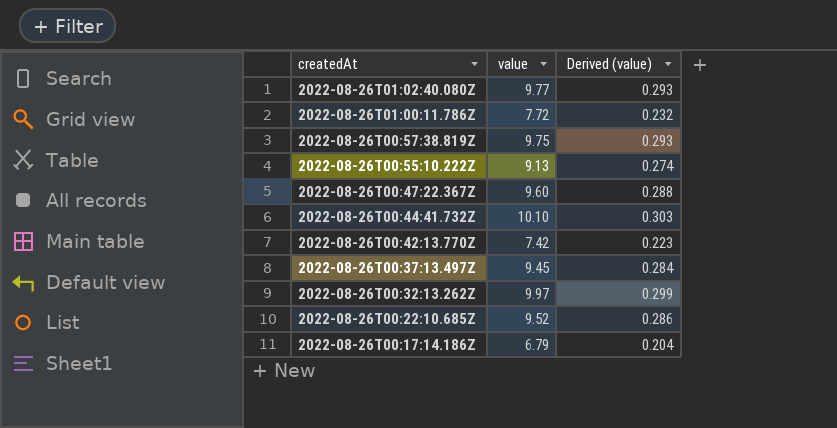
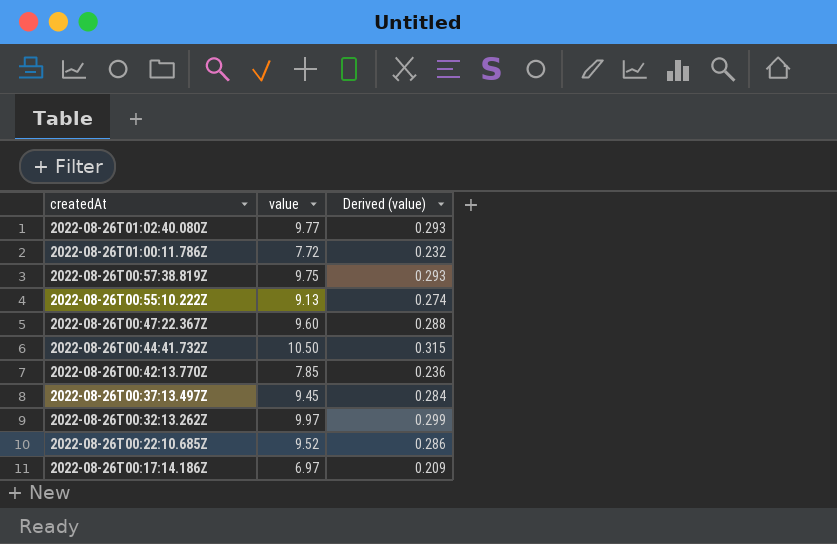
2022-08-26T00:44:41.732Z | value: 10.10 -> 10.50
2022-08-26T00:44:41.732Z | Derived (value): 0.303 -> 0.315
2022-08-26T00:42:13.770Z | value: 7.42 -> 7.85
2022-08-26T00:42:13.770Z | Derived (value): 0.223 -> 0.236
2022-08-26T00:17:14.186Z | value: 6.79 -> 6.97
2022-08-26T00:17:14.186Z | Derived (value): 0.204 -> 0.209

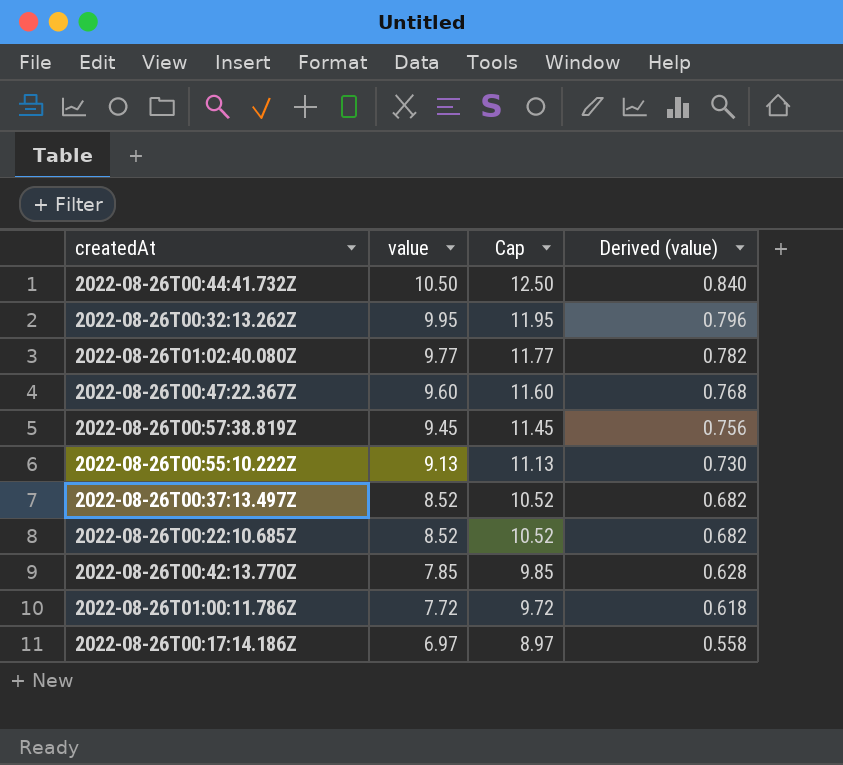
row order: createdAt descending -> value descending
column Cap | formula: none -> [value] + 2
column Derived (value) | formula: [value] * 0.03 -> [value] * 0.08
2022-08-26T00:32:13.262Z | value: 9.97 -> 9.95
2022-08-26T00:57:38.819Z | value: 9.75 -> 9.45
2022-08-26T00:37:13.497Z | value: 9.45 -> 8.52
2022-08-26T00:22:10.685Z | value: 9.52 -> 8.52

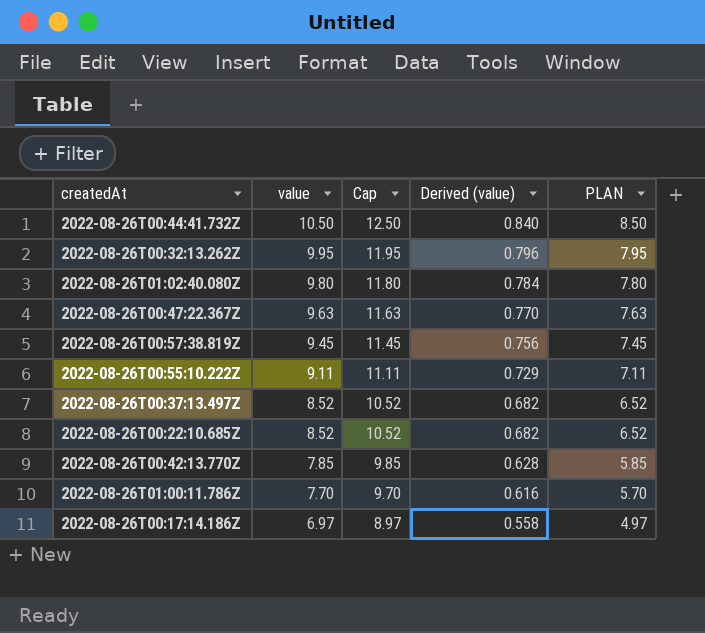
column PLAN | formula: none -> [value] - 2
2022-08-26T01:02:40.080Z | value: 9.77 -> 9.80
2022-08-26T01:02:40.080Z | Cap: 11.77 -> 11.80
2022-08-26T01:02:40.080Z | Derived (value): 0.782 -> 0.784
2022-08-26T00:47:22.367Z | value: 9.60 -> 9.63
2022-08-26T00:47:22.367Z | Cap: 11.60 -> 11.63
2022-08-26T00:47:22.367Z | Derived (value): 0.768 -> 0.770
2022-08-26T00:55:10.222Z | value: 9.13 -> 9.11
2022-08-26T00:55:10.222Z | Cap: 11.13 -> 11.11
2022-08-26T00:55:10.222Z | Derived (value): 0.730 -> 0.729
2022-08-26T01:00:11.786Z | value: 7.72 -> 7.70
2022-08-26T01:00:11.786Z | Cap: 9.72 -> 9.70
2022-08-26T01:00:11.786Z | Derived (value): 0.618 -> 0.616

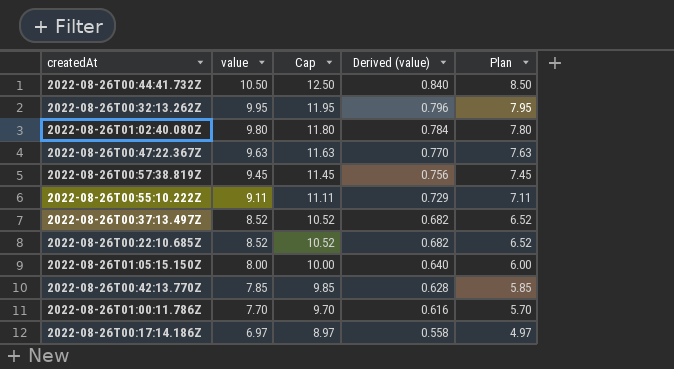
column name: PLAN -> Plan
row 2022-08-26T01:05:15.150Z: none -> 8.00 | 10.00 | 0.640 | 6.00

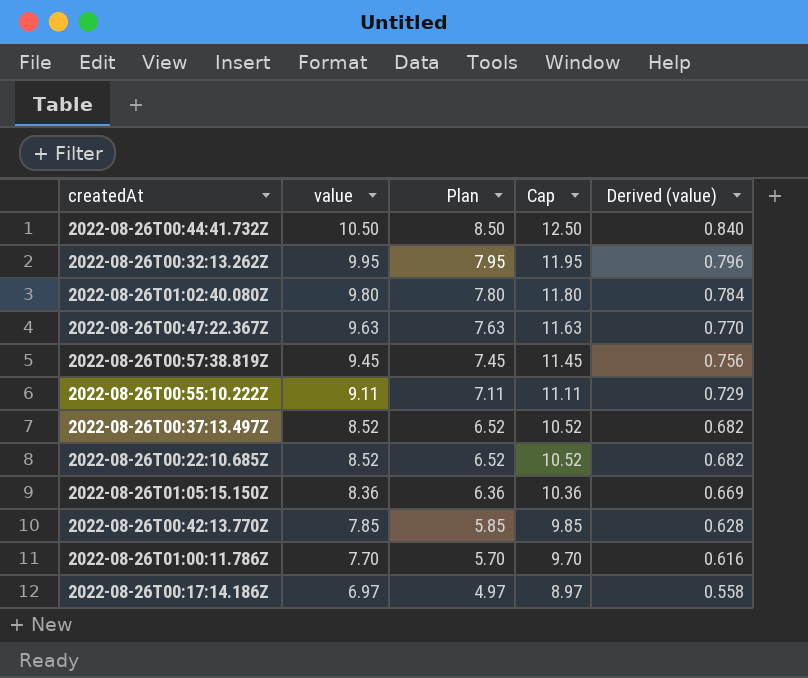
column Plan | position: 5 -> 3
2022-08-26T01:05:15.150Z | value: 8.00 -> 8.36
2022-08-26T01:05:15.150Z | Plan: 6.00 -> 6.36
2022-08-26T01:05:15.150Z | Cap: 10.00 -> 10.36
2022-08-26T01:05:15.150Z | Derived (value): 0.640 -> 0.669

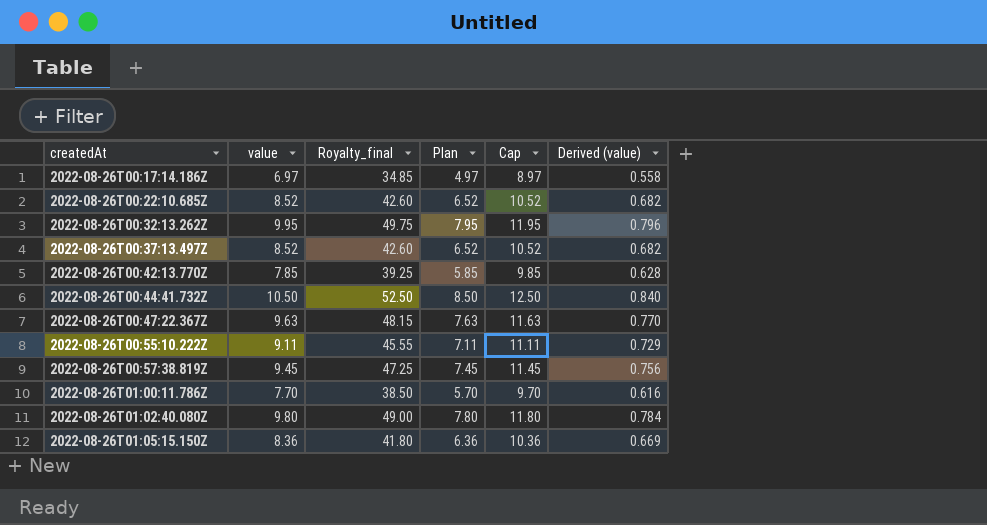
row order: value descending -> createdAt ascending
column Royalty_final | formula: none -> [value] * 5

